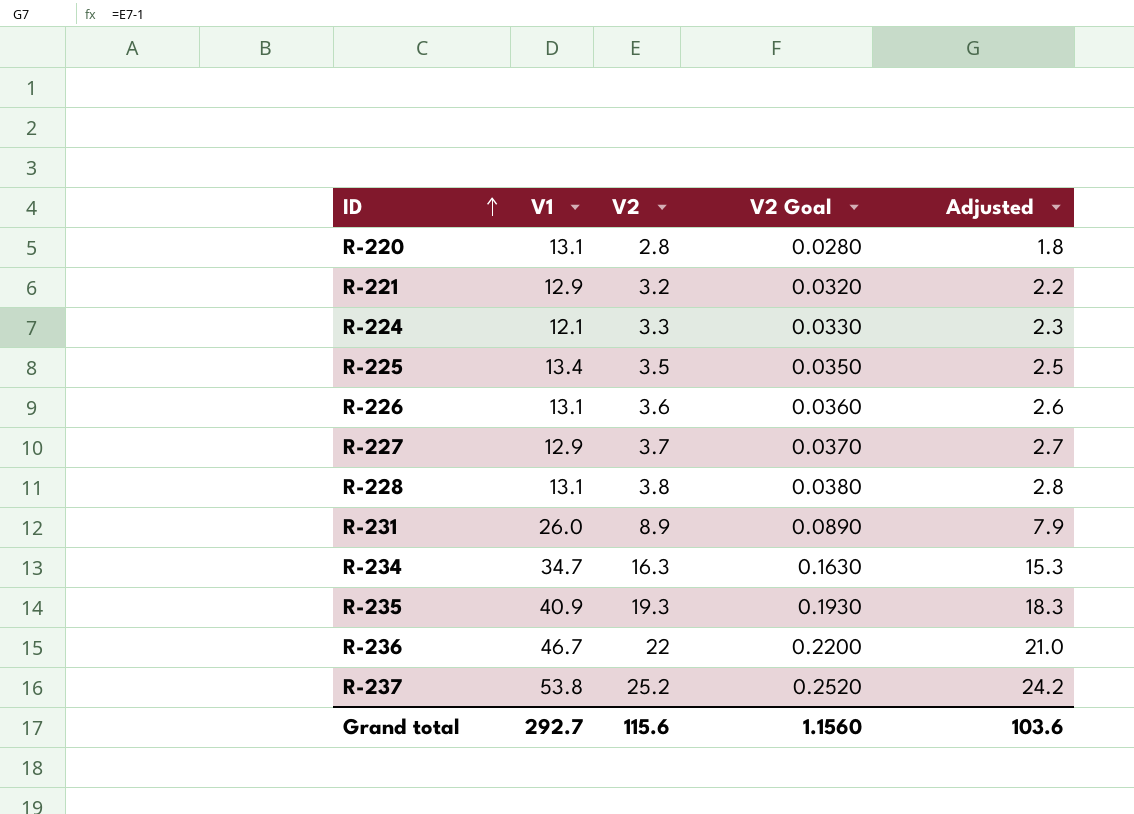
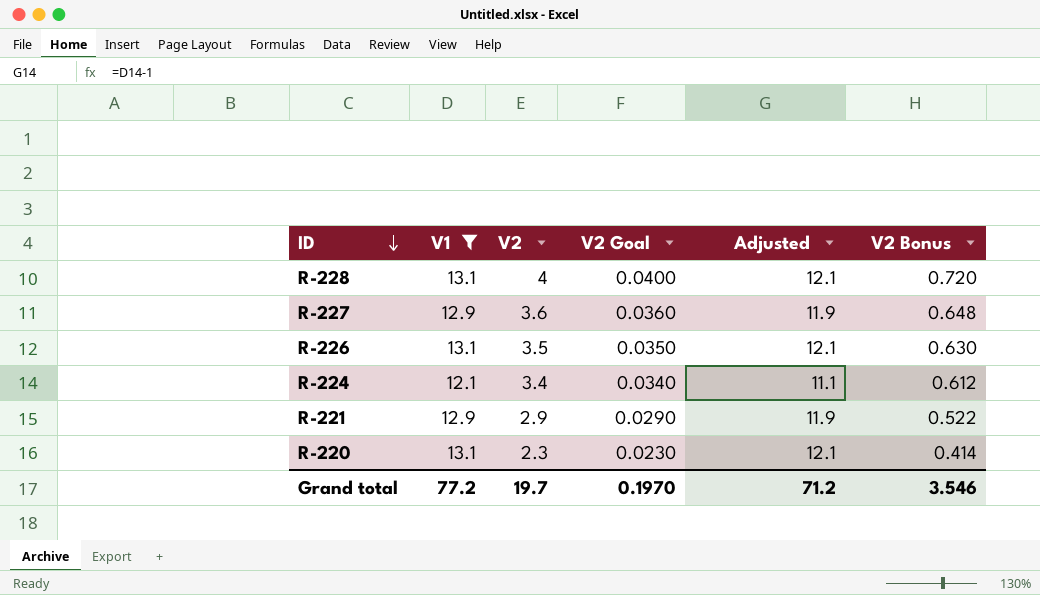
filter: none -> V1 <= 13.1
row order: ID ascending -> ID descending
column Adjusted | formula: [V2] - 1 -> [V1] - 1
column V2 Bonus | formula: none -> [V2] * 0.18
R-228 | V2: 3.8 -> 4
R-228 | V2 Goal: 0.0380 -> 0.0400
R-227 | V2: 3.7 -> 3.6
R-227 | V2 Goal: 0.0370 -> 0.0360
R-226 | V2: 3.6 -> 3.5
R-226 | V2 Goal: 0.0360 -> 0.0350
R-224 | V2: 3.3 -> 3.4
R-224 | V2 Goal: 0.0330 -> 0.0340
R-221 | V2: 3.2 -> 2.9
R-221 | V2 Goal: 0.0320 -> 0.0290
R-220 | V2: 2.8 -> 2.3
R-220 | V2 Goal: 0.0280 -> 0.0230
Grand total | V1: 292.7 -> 77.2
Grand total | V2: 115.6 -> 19.7
Grand total | V2 Goal: 1.1560 -> 0.1970
Grand total | Adjusted: 103.6 -> 71.2

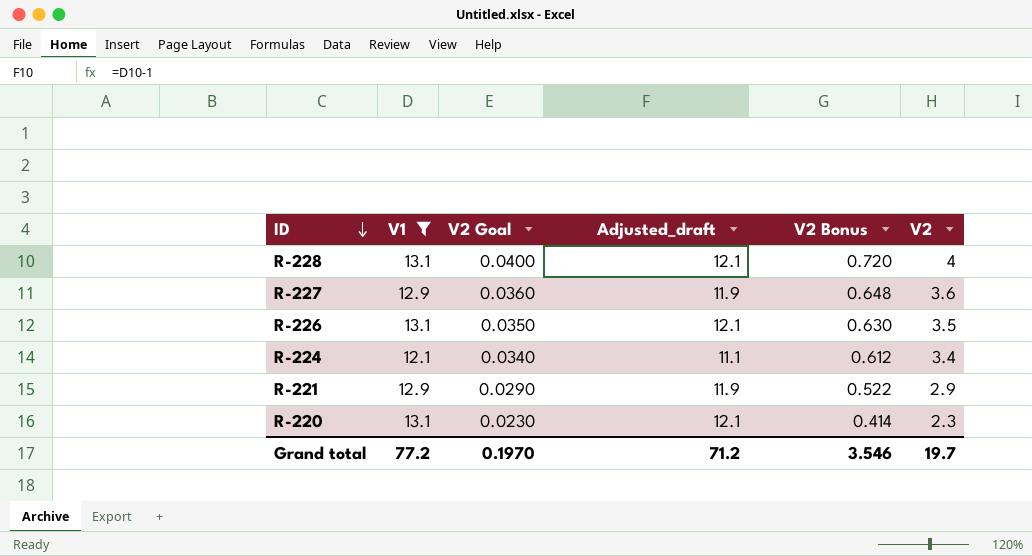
column name: Adjusted -> Adjusted_draft
column V2 | position: 3 -> 6

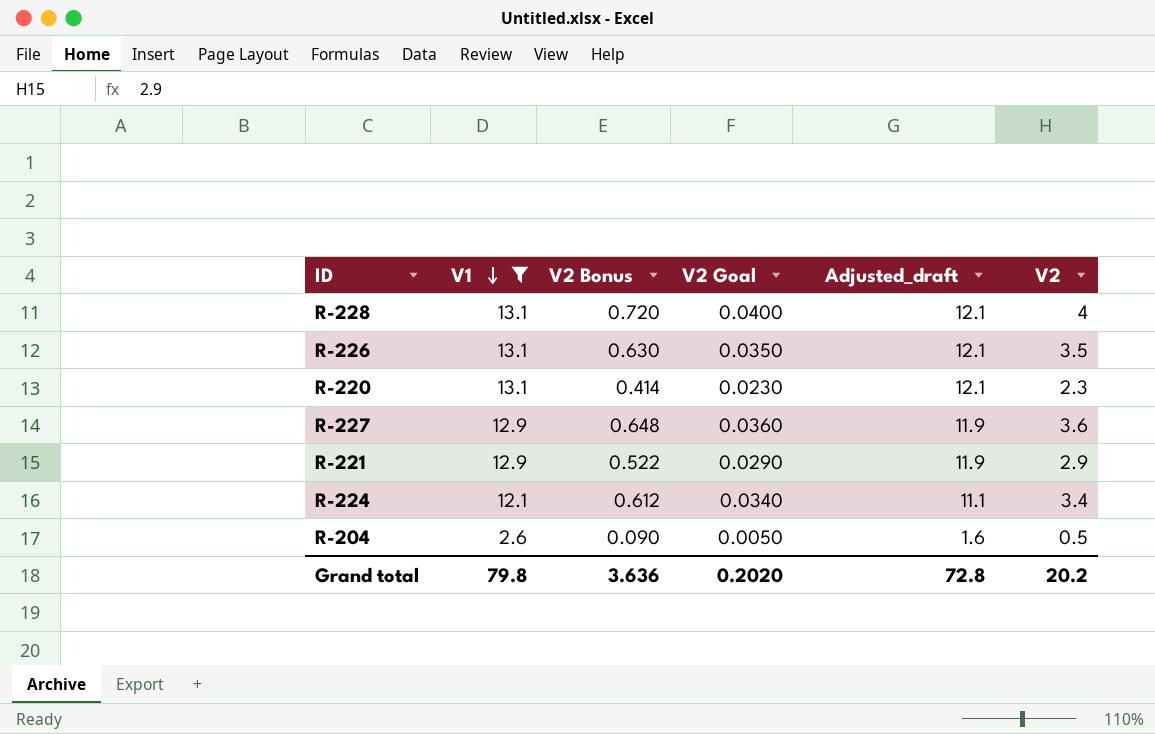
row order: ID descending -> V1 descending
column V2 Bonus | position: 5 -> 3
row R-204: none -> 2.6 | 0.090 | 0.0050 | 1.6 | 0.5
Grand total | V1: 77.2 -> 79.8
Grand total | V2 Bonus: 3.546 -> 3.636
Grand total | V2 Goal: 0.1970 -> 0.2020
Grand total | Adjusted_draft: 71.2 -> 72.8
Grand total | V2: 19.7 -> 20.2

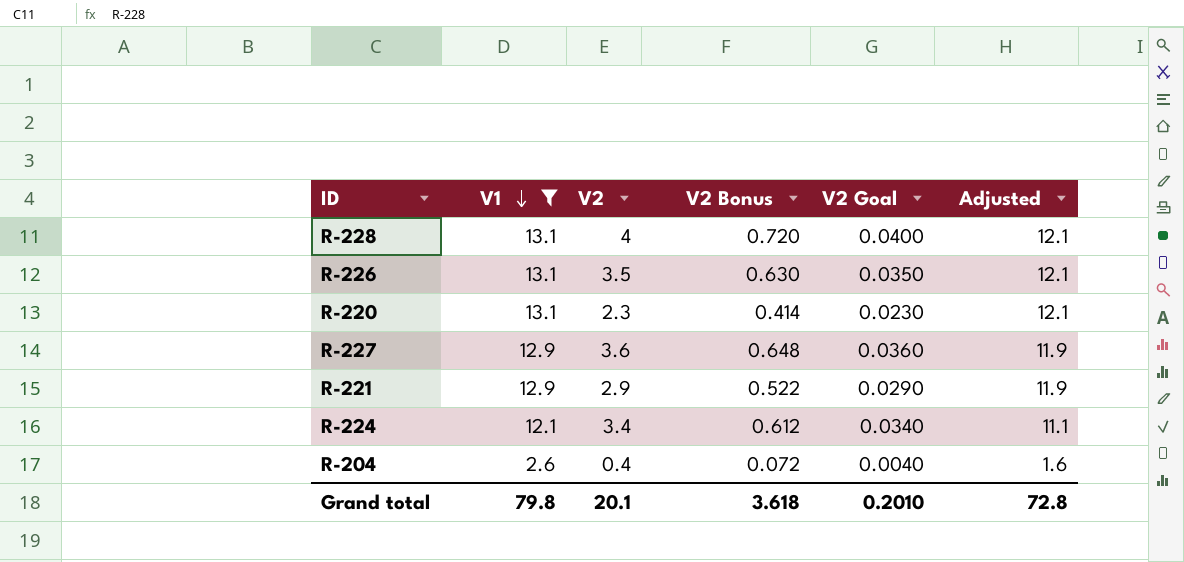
column V2 | position: 6 -> 3
column name: Adjusted_draft -> Adjusted
R-204 | V2: 0.5 -> 0.4
R-204 | V2 Bonus: 0.090 -> 0.072
R-204 | V2 Goal: 0.0050 -> 0.0040
Grand total | V2: 20.2 -> 20.1
Grand total | V2 Bonus: 3.636 -> 3.618
Grand total | V2 Goal: 0.2020 -> 0.2010

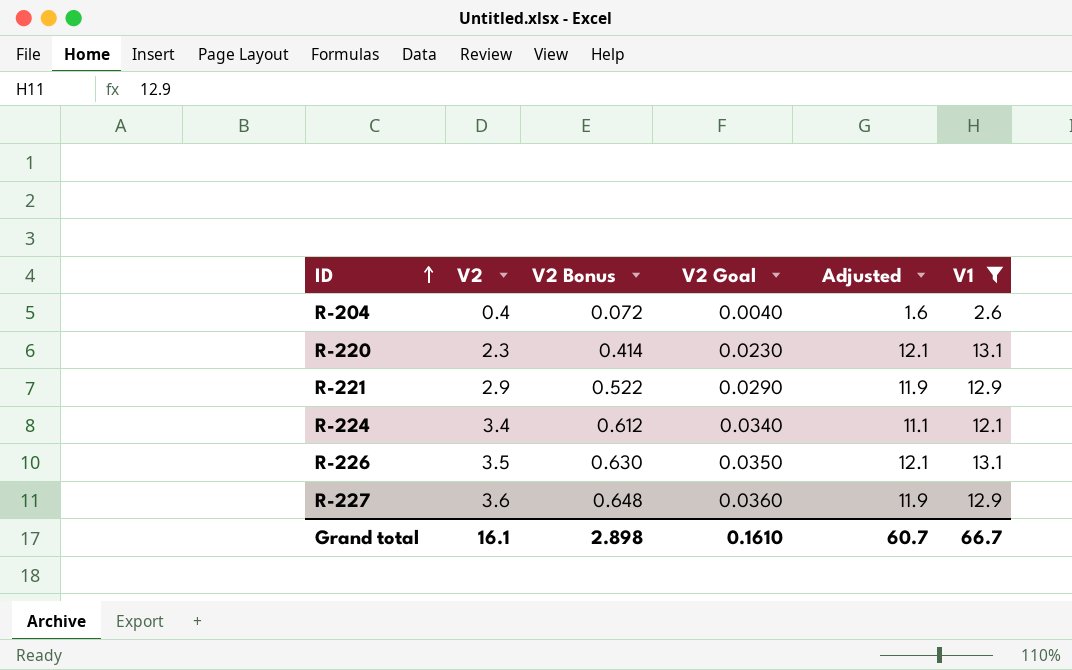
row order: V1 descending -> ID ascending
column V1 | position: 2 -> 6
row R-228: 13.1 | 4 | 0.720 | 0.0400 | 12.1 -> none
Grand total | V2: 20.1 -> 16.1
Grand total | V2 Bonus: 3.618 -> 2.898
Grand total | V2 Goal: 0.2010 -> 0.1610
Grand total | Adjusted: 72.8 -> 60.7
Grand total | V1: 79.8 -> 66.7

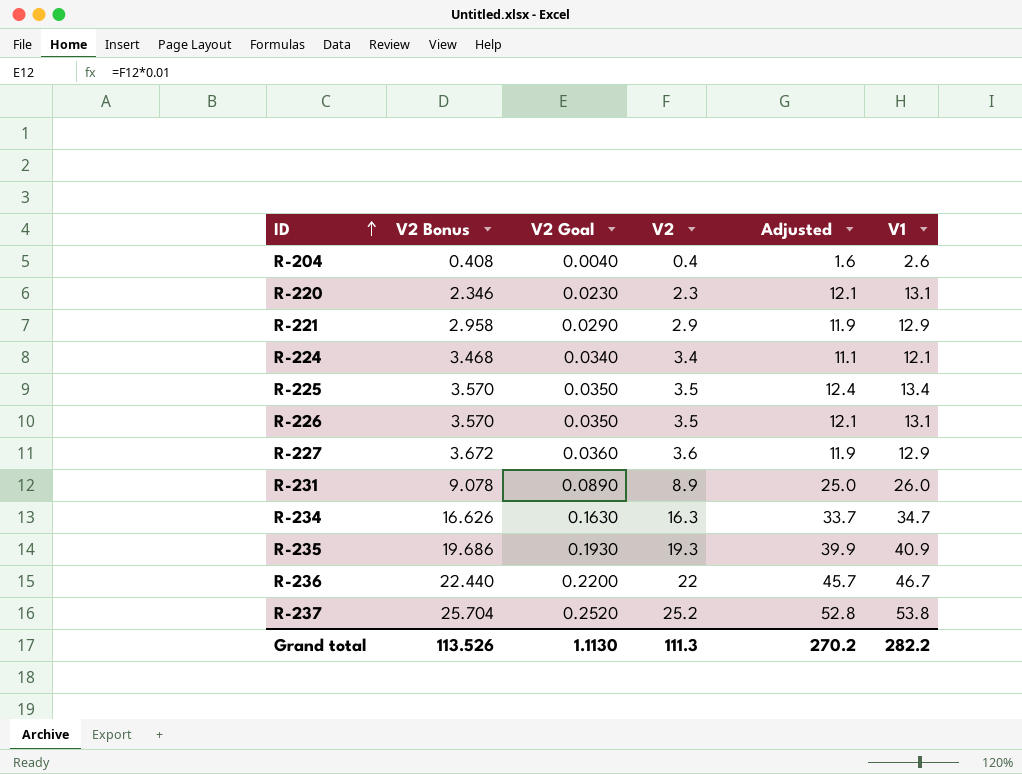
filter: V1 <= 13.1 -> none
column V2 Bonus | formula: [V2] * 0.18 -> [V2] * 1.02
column V2 | position: 2 -> 4
Grand total | V2 Bonus: 2.898 -> 113.526
Grand total | V2 Goal: 0.1610 -> 1.1130
Grand total | V2: 16.1 -> 111.3
Grand total | Adjusted: 60.7 -> 270.2
Grand total | V1: 66.7 -> 282.2

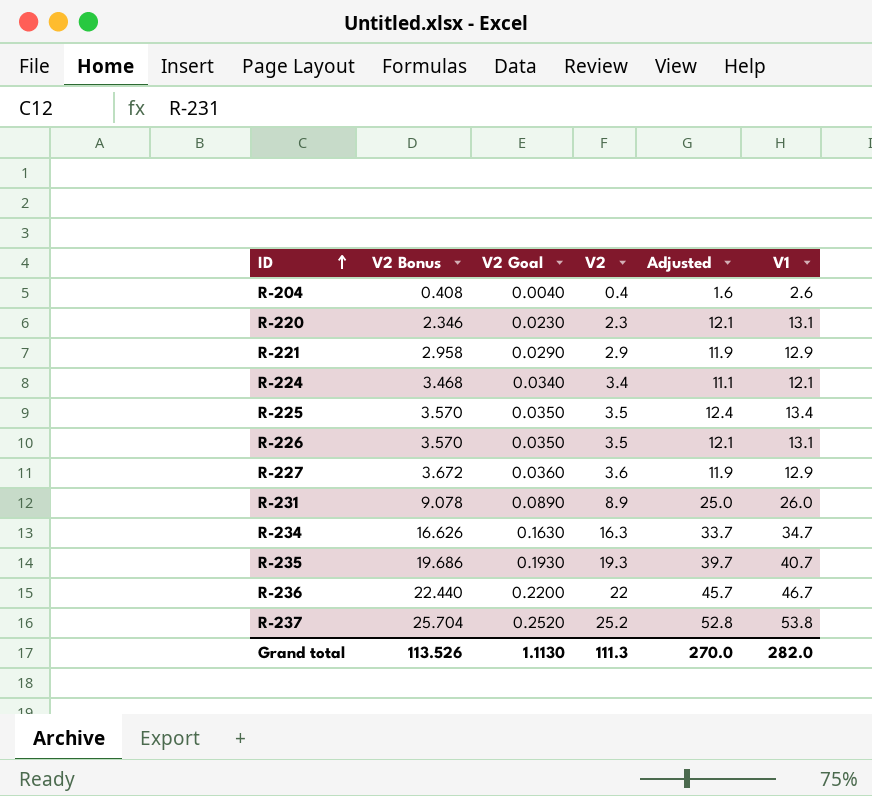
R-235 | Adjusted: 39.9 -> 39.7
R-235 | V1: 40.9 -> 40.7
Grand total | Adjusted: 270.2 -> 270.0
Grand total | V1: 282.2 -> 282.0

